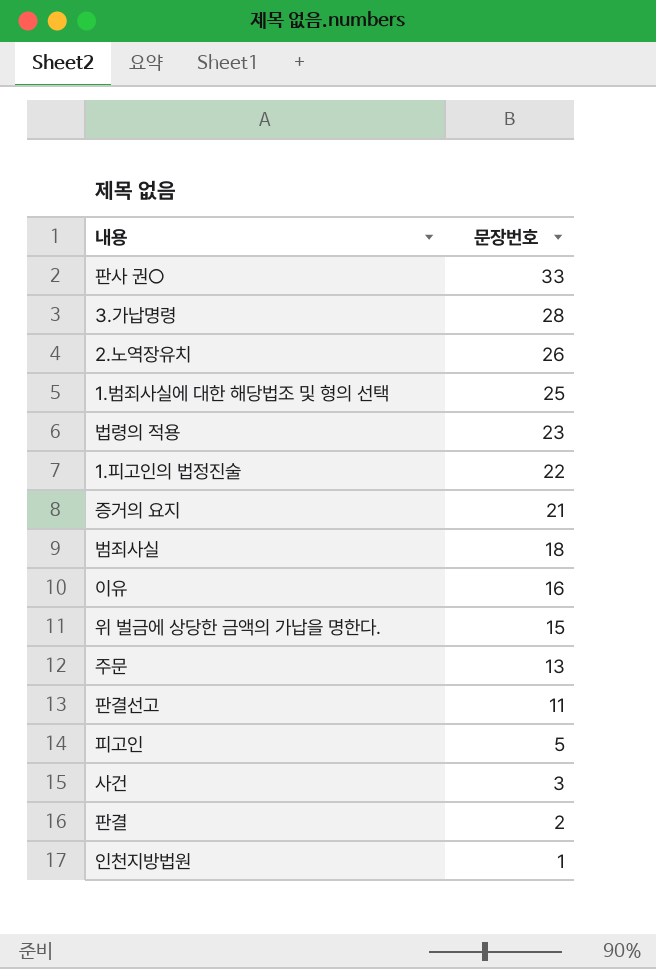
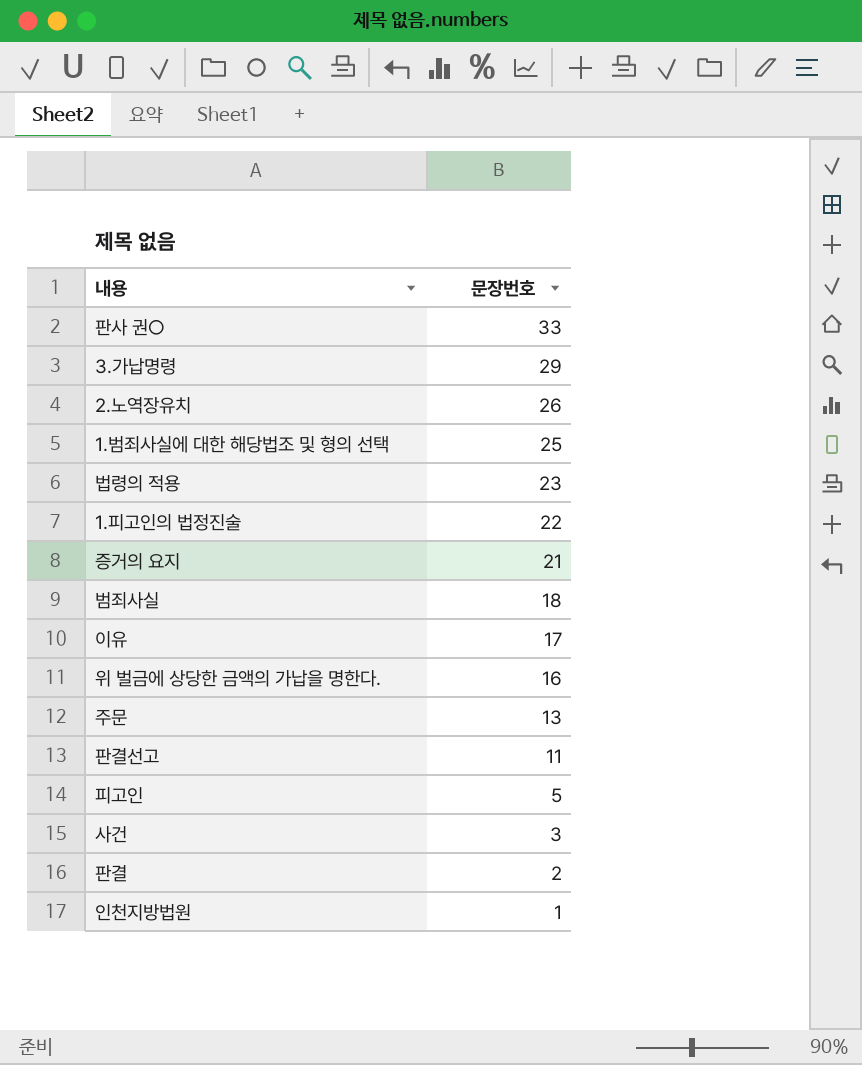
3.가납명령 | 문장번호: 28 -> 29
이유 | 문장번호: 16 -> 17
위 벌금에 상당한 금액의 가납을 명한다. | 문장번호: 15 -> 16

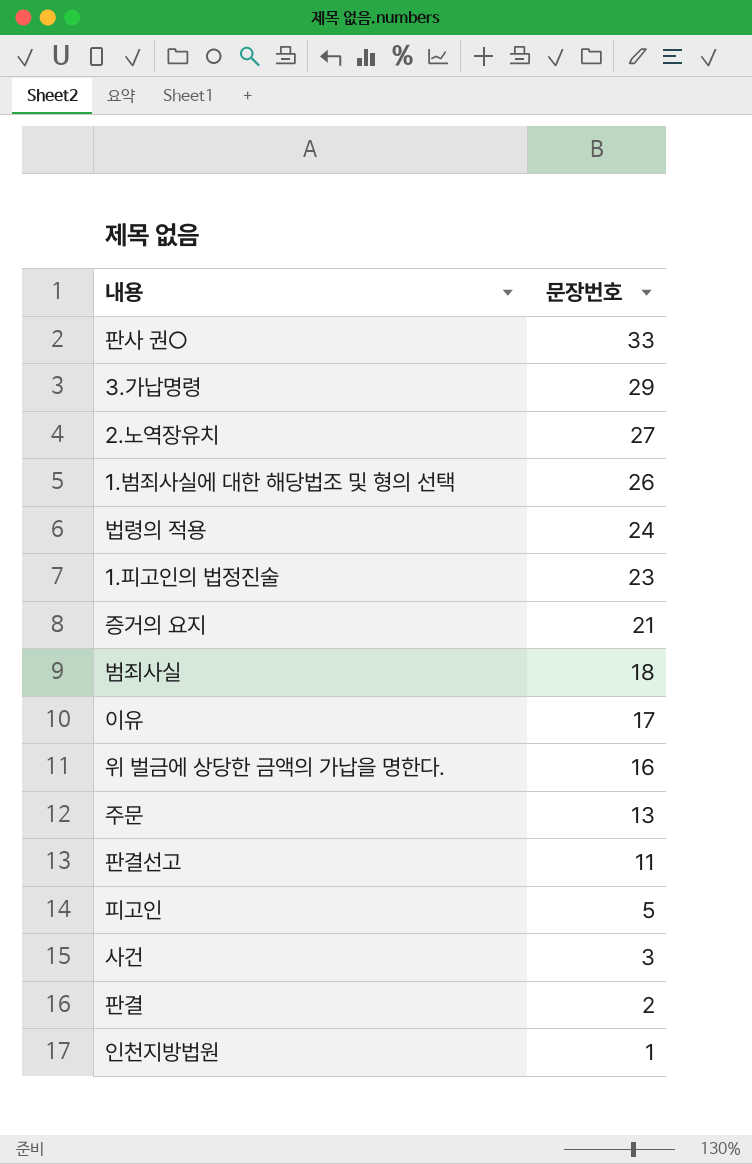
2.노역장유치 | 문장번호: 26 -> 27
1.범죄사실에 대한 해당법조 및 형의 선택 | 문장번호: 25 -> 26
법령의 적용 | 문장번호: 23 -> 24
1.피고인의 법정진술 | 문장번호: 22 -> 23

